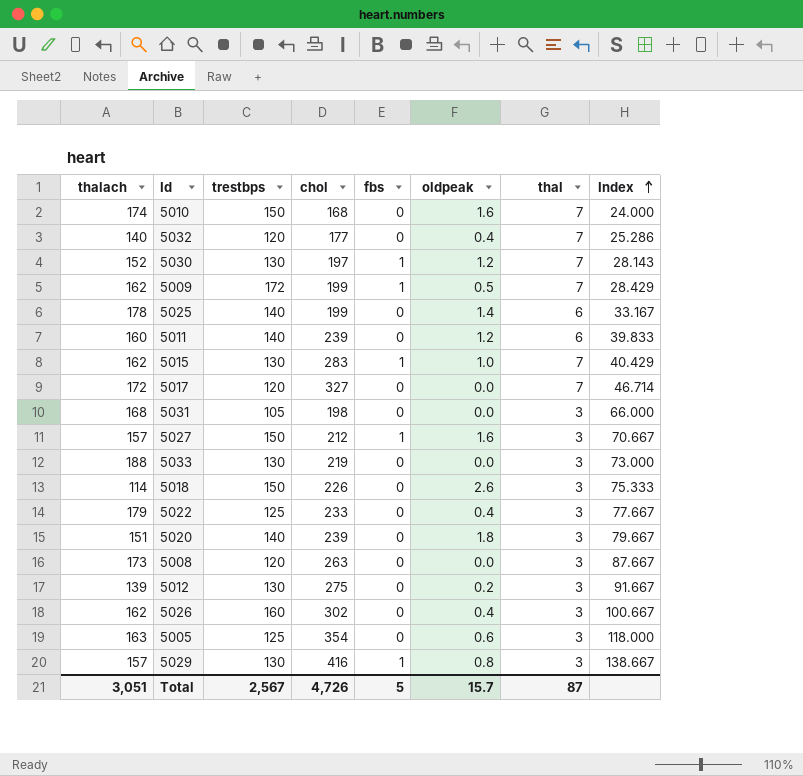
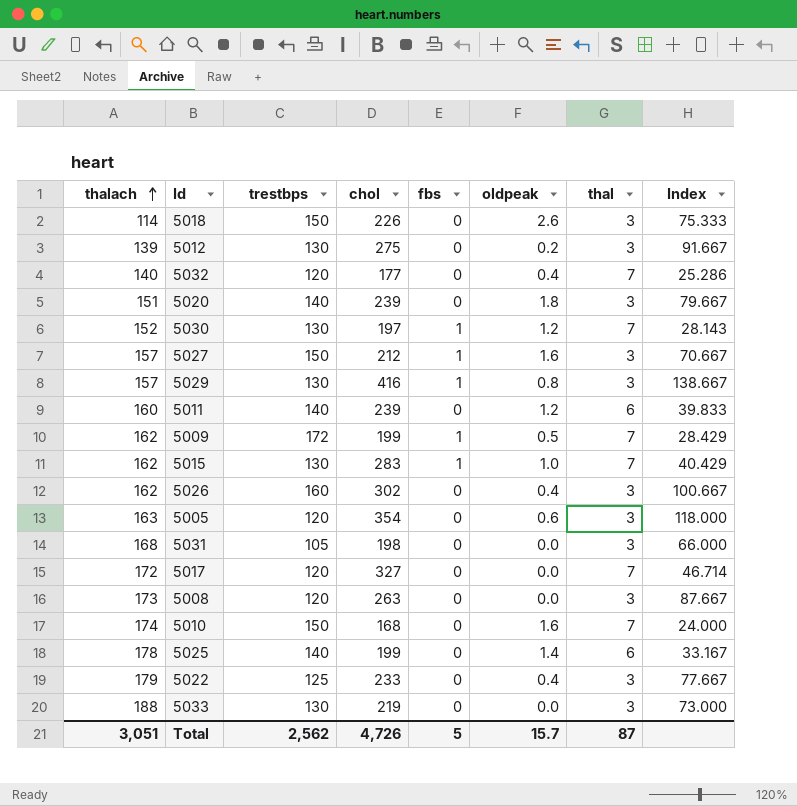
row order: Index ascending -> thalach ascending
5005 | trestbps: 125 -> 120
Total | trestbps: 2,567 -> 2,562

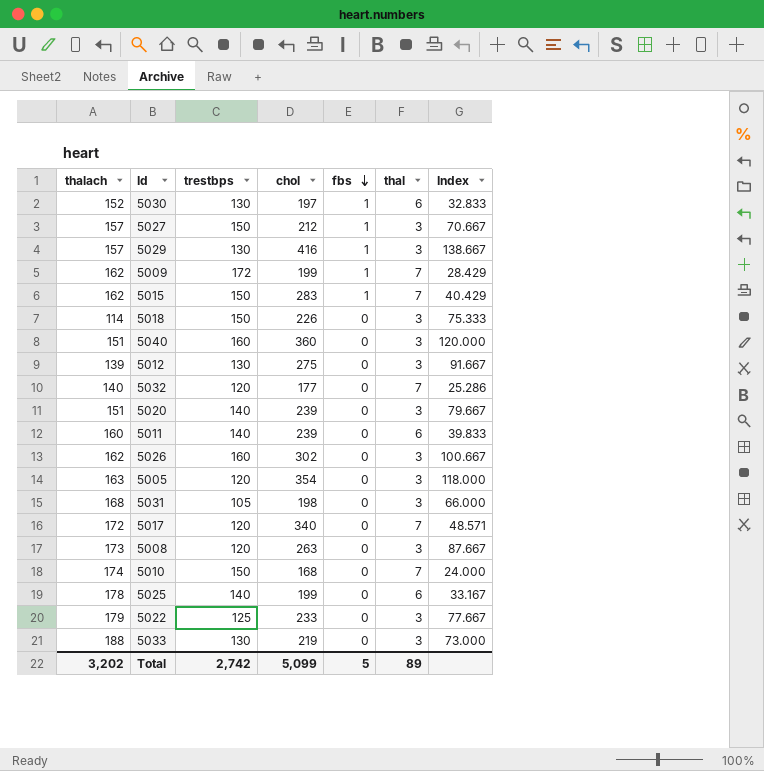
row order: thalach ascending -> fbs descending
column oldpeak | position: 6 -> none
5030 | thal: 7 -> 6
5030 | Index: 28.143 -> 32.833
5015 | trestbps: 130 -> 150
row 5040: none -> 151 | 160 | 360 | 0 | 3 | 120.000
5017 | chol: 327 -> 340
5017 | Index: 46.714 -> 48.571
Total | thalach: 3,051 -> 3,202
Total | trestbps: 2,562 -> 2,742
Total | chol: 4,726 -> 5,099
Total | thal: 87 -> 89

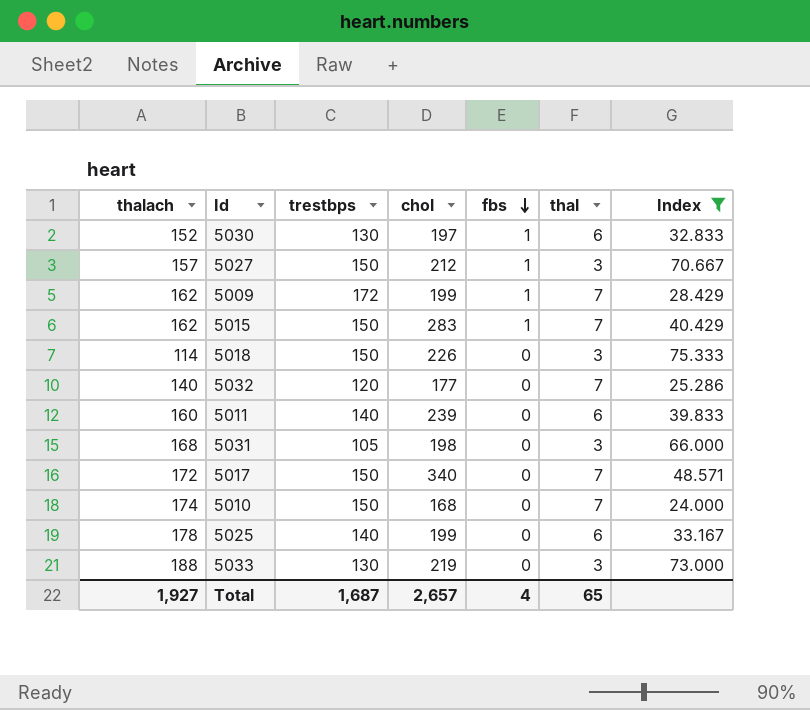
filter: none -> Index <= 75.333
5017 | trestbps: 120 -> 150
Total | thalach: 3,202 -> 1,927
Total | trestbps: 2,742 -> 1,687
Total | chol: 5,099 -> 2,657
Total | fbs: 5 -> 4
Total | thal: 89 -> 65

